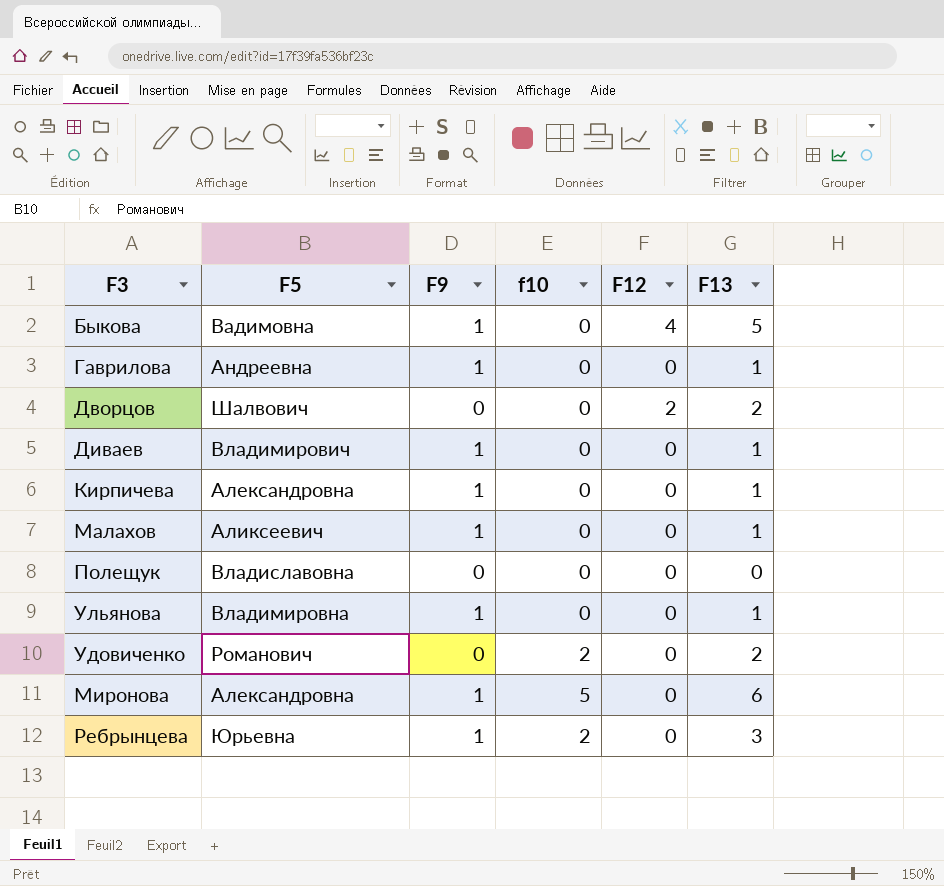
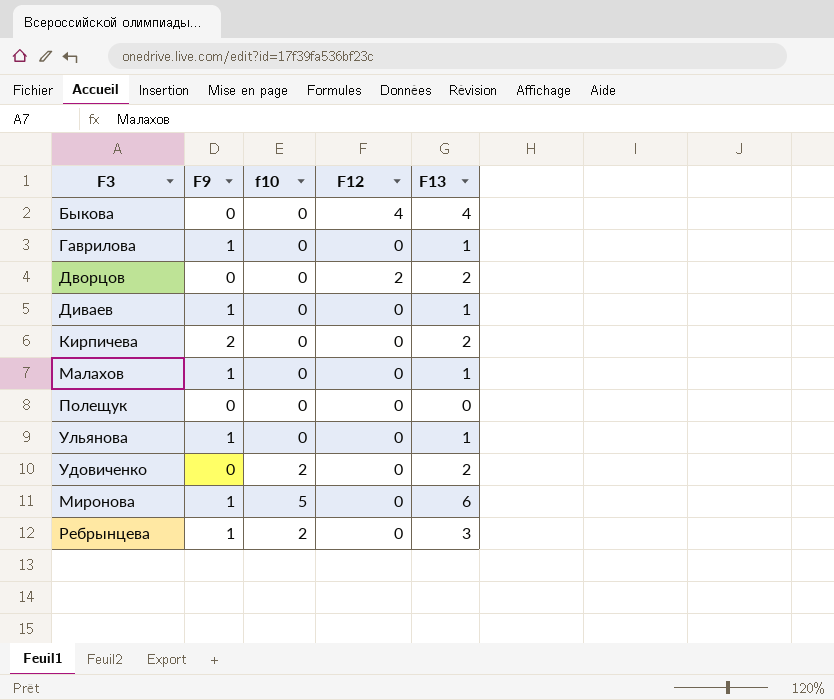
column F5 | position: 2 -> none
Быкова | F9: 1 -> 0
Быкова | F13: 5 -> 4
Кирпичева | F9: 1 -> 2
Кирпичева | F13: 1 -> 2

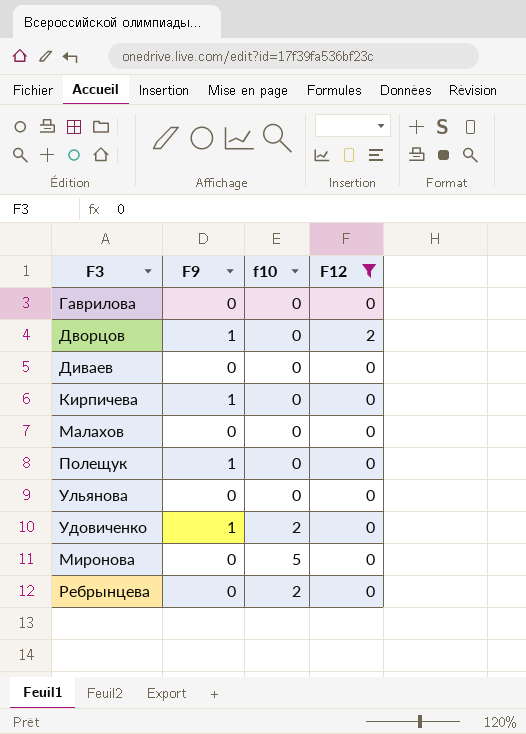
filter: none -> F12 != 4
column F13 | formula: [F9] + [f10] + [F12] -> none
Гаврилова | F9: 1 -> 0
Дворцов | F9: 0 -> 1
Диваев | F9: 1 -> 0
Кирпичева | F9: 2 -> 1
Малахов | F9: 1 -> 0
Полещук | F9: 0 -> 1
Ульянова | F9: 1 -> 0
Удовиченко | F9: 0 -> 1
Миронова | F9: 1 -> 0
Ребрынцева | F9: 1 -> 0

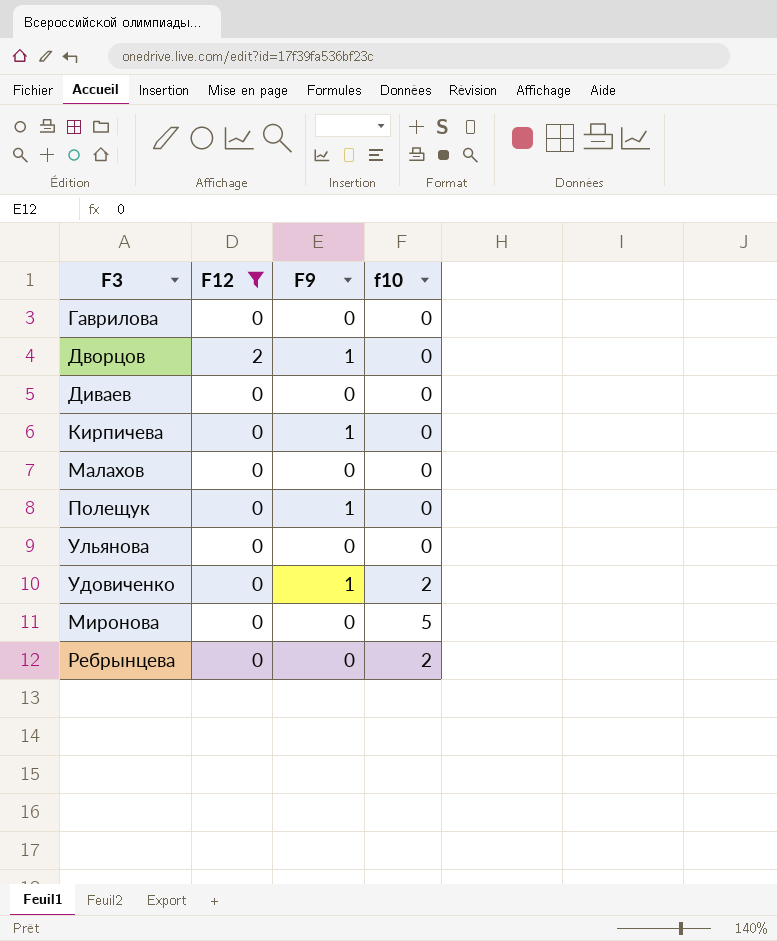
column F12 | position: 4 -> 2

